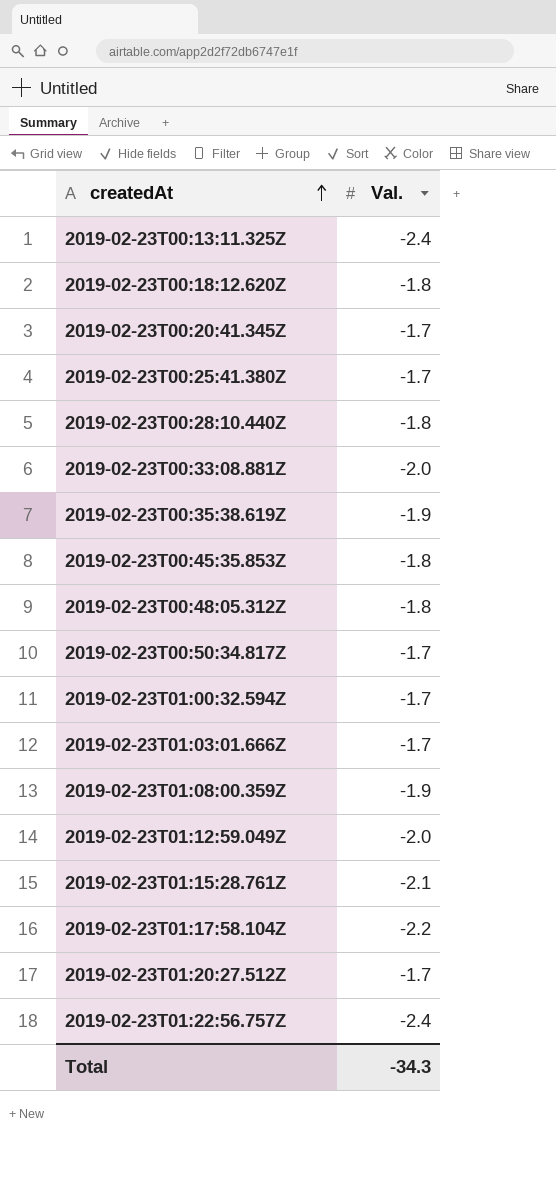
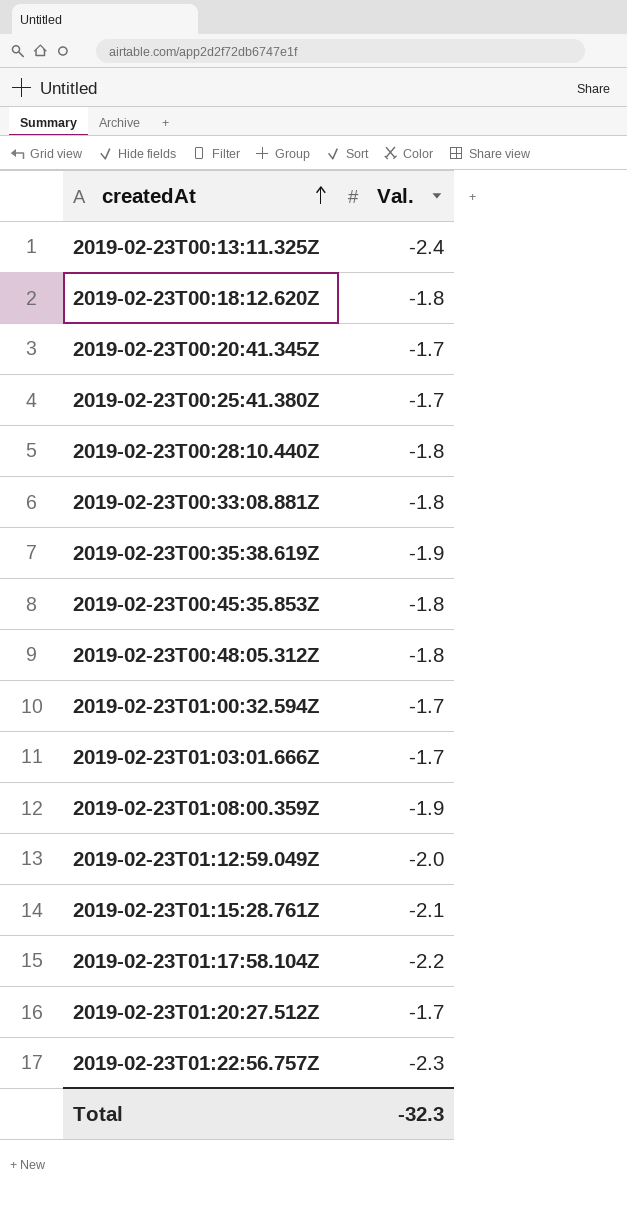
row 2019-02-23T00:50:34.817Z: -1.7 -> none
2019-02-23T00:33:08.881Z | Val.: -2.0 -> -1.8
2019-02-23T01:22:56.757Z | Val.: -2.4 -> -2.3
Total | Val.: -34.3 -> -32.3

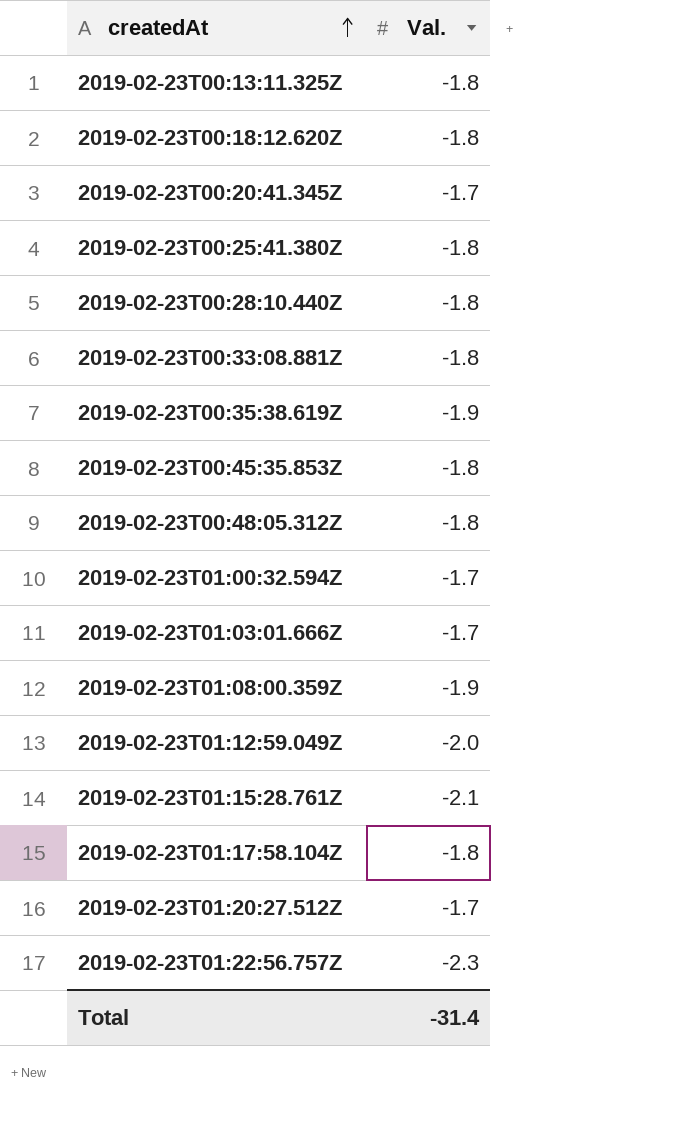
2019-02-23T00:13:11.325Z | Val.: -2.4 -> -1.8
2019-02-23T00:25:41.380Z | Val.: -1.7 -> -1.8
2019-02-23T01:17:58.104Z | Val.: -2.2 -> -1.8
Total | Val.: -32.3 -> -31.4

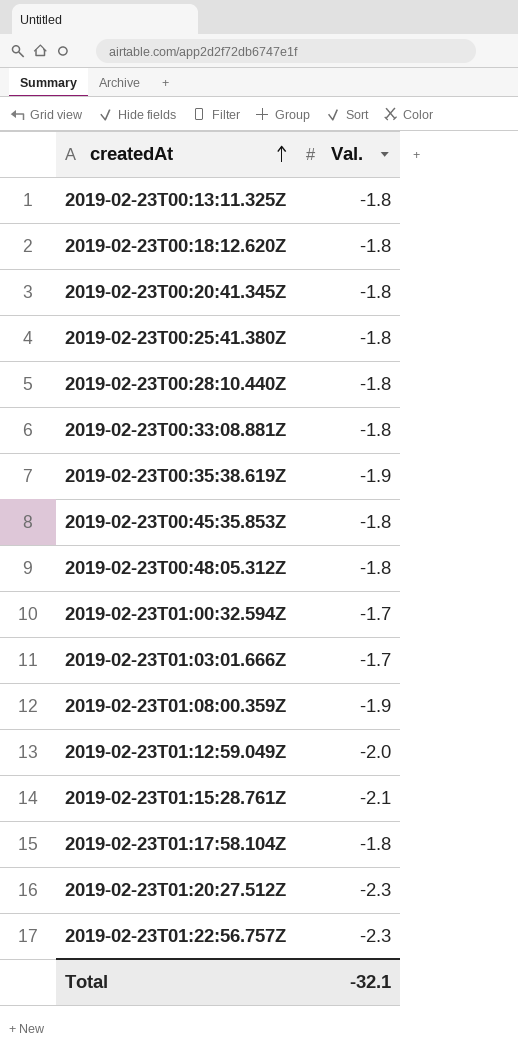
2019-02-23T00:20:41.345Z | Val.: -1.7 -> -1.8
2019-02-23T01:20:27.512Z | Val.: -1.7 -> -2.3
Total | Val.: -31.4 -> -32.1

